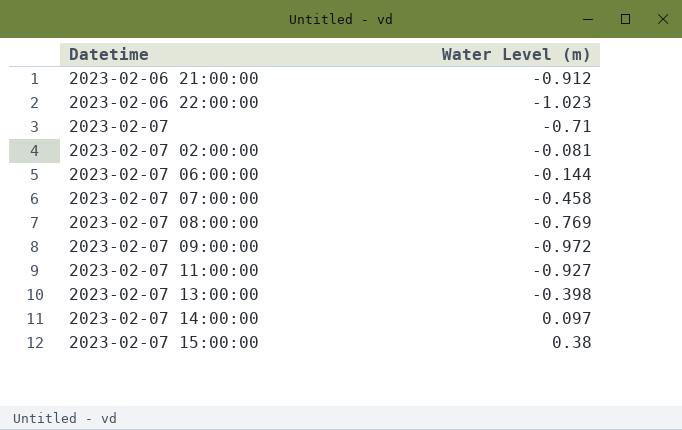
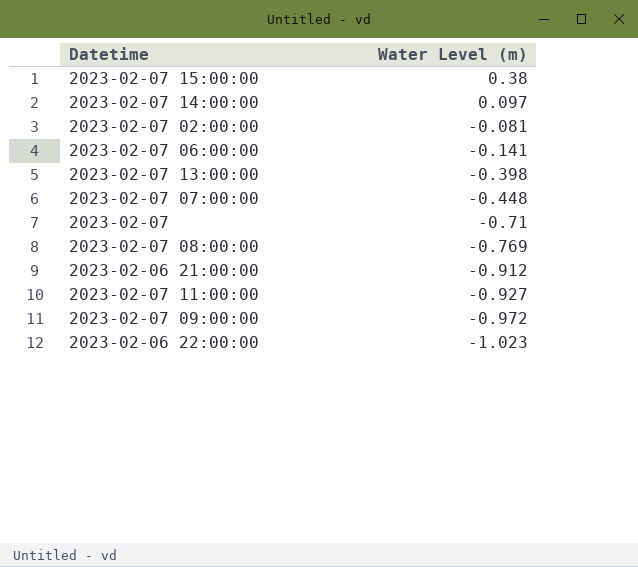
row order: Datetime ascending -> Water Level (m) descending
2023-02-07 06:00:00 | Water Level (m): -0.144 -> -0.141
2023-02-07 07:00:00 | Water Level (m): -0.458 -> -0.448

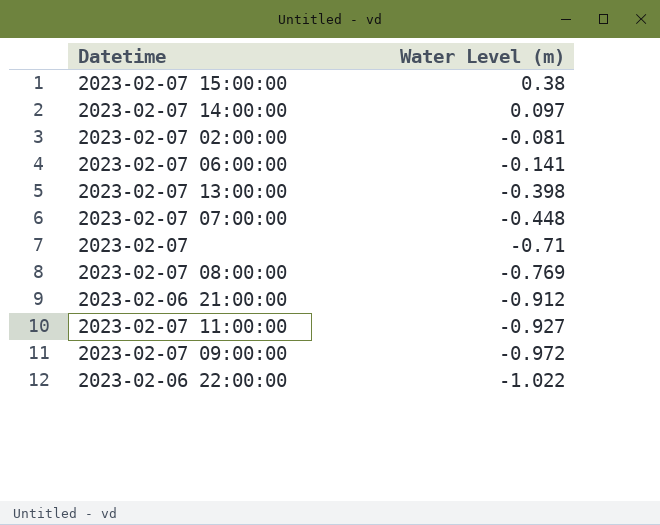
2023-02-06 22:00:00 | Water Level (m): -1.023 -> -1.022

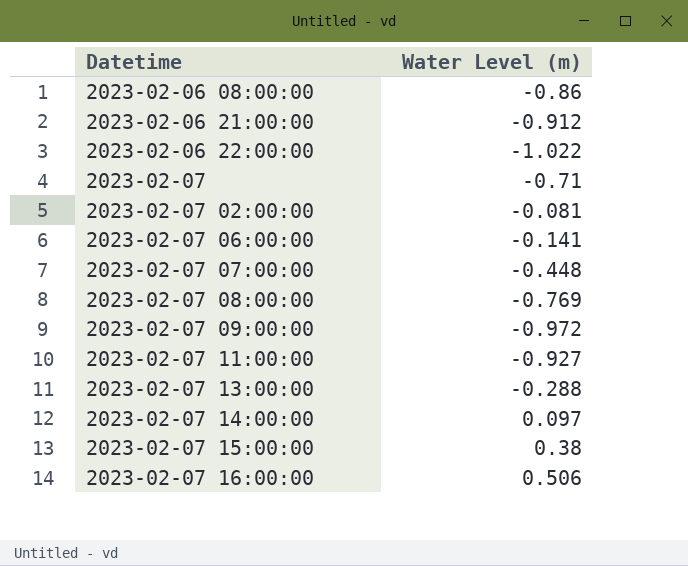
row order: Water Level (m) descending -> Datetime ascending
row 2023-02-06 08:00:00: none -> -0.86
2023-02-07 13:00:00 | Water Level (m): -0.398 -> -0.288
row 2023-02-07 16:00:00: none -> 0.506

